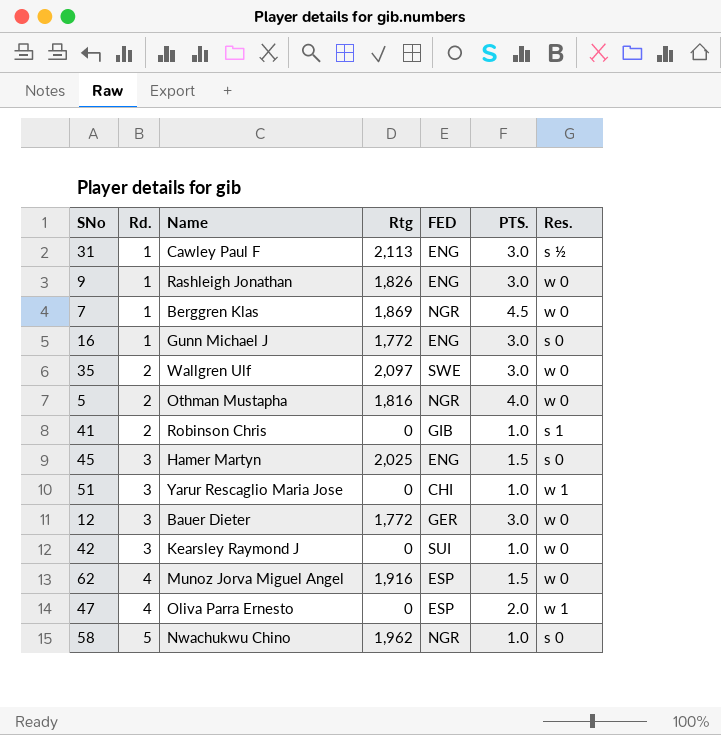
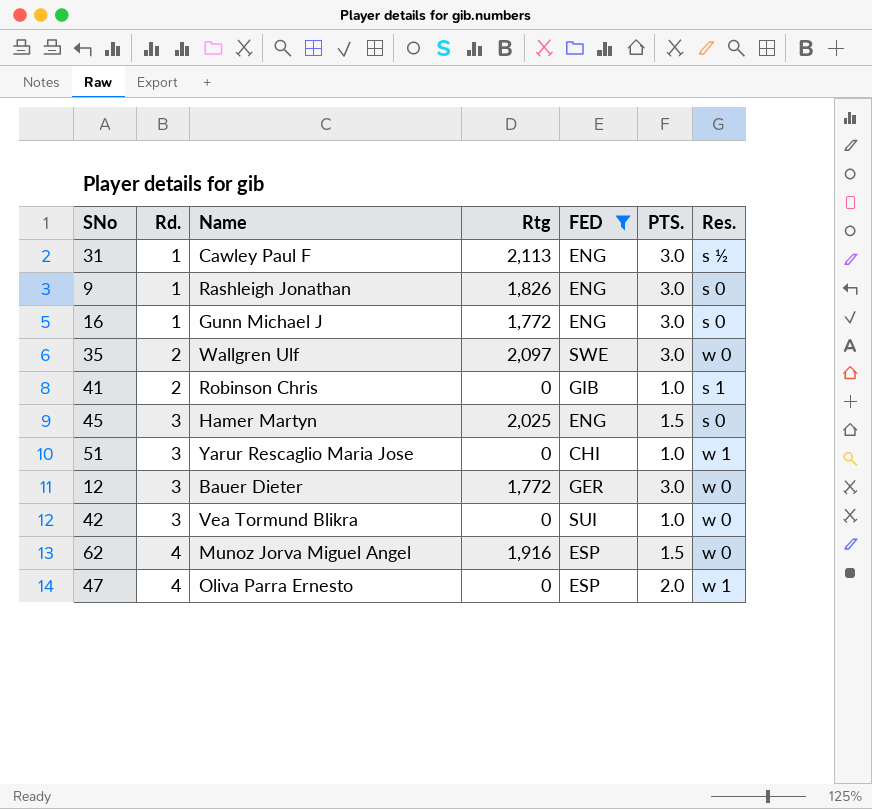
filter: none -> FED != NGR
9 | Res.: w 0 -> s 0
42 | Name: Kearsley Raymond J -> Vea Tormund Blikra

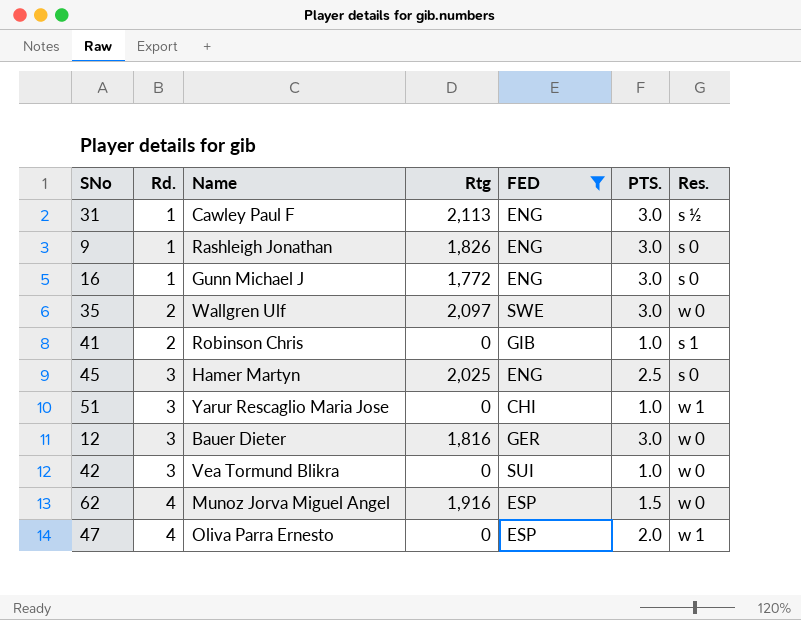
45 | PTS.: 1.5 -> 2.5
12 | Rtg: 1,772 -> 1,816

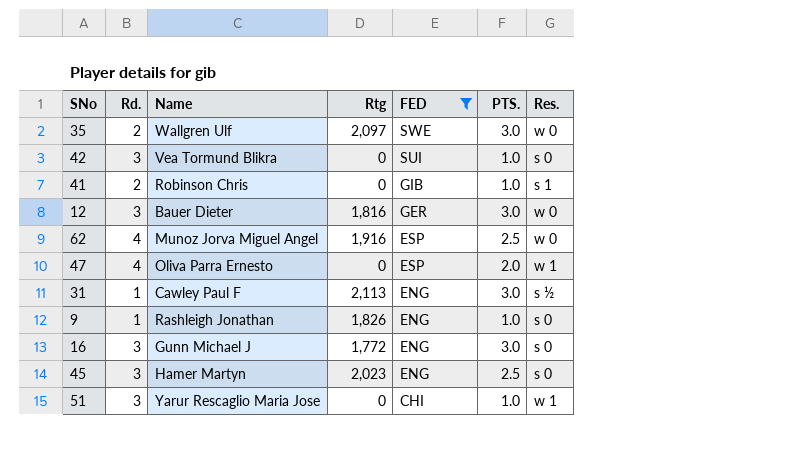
row order: Rd. ascending -> FED descending
42 | Res.: w 0 -> s 0
62 | PTS.: 1.5 -> 2.5
9 | PTS.: 3.0 -> 1.0
16 | Rd.: 1 -> 3
45 | Rtg: 2,025 -> 2,023

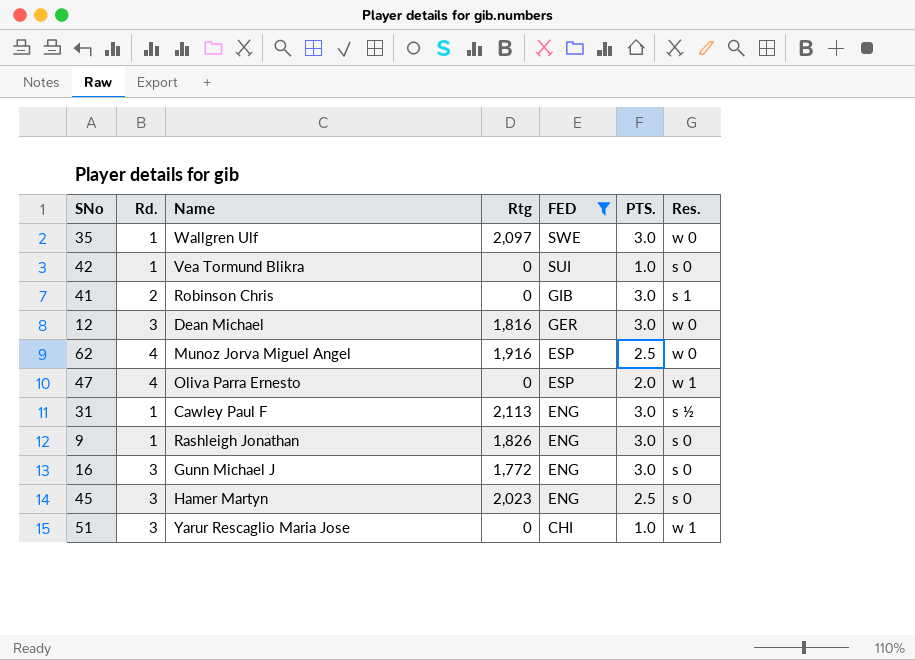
35 | Rd.: 2 -> 1
42 | Rd.: 3 -> 1
41 | PTS.: 1.0 -> 3.0
12 | Name: Bauer Dieter -> Dean Michael
9 | PTS.: 1.0 -> 3.0

